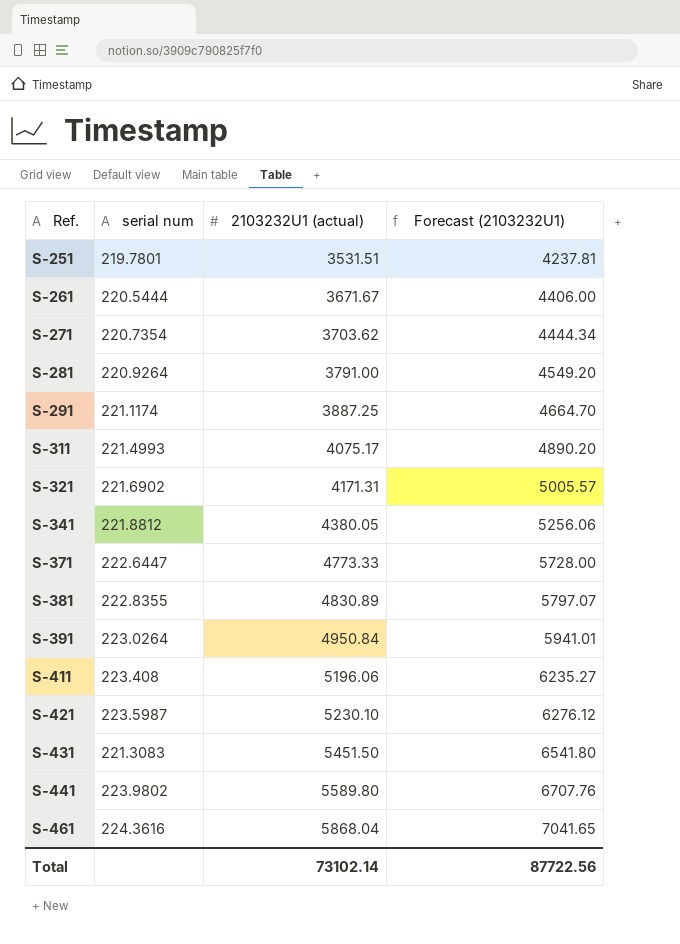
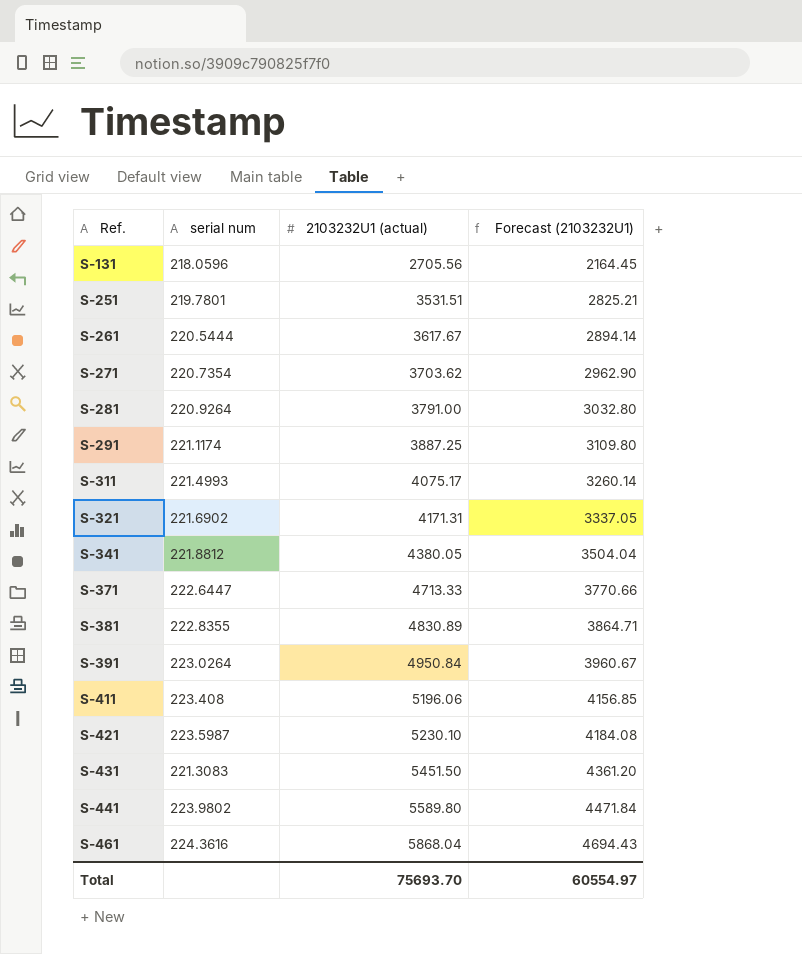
column Forecast (2103232U1) | formula: [2103232U1 (actual)] * 1.2 -> [2103232U1 (actual)] * 0.8
row S-131: none -> 218.0596 | 2705.56 | 2164.45
S-261 | 2103232U1 (actual): 3671.67 -> 3617.67
S-371 | 2103232U1 (actual): 4773.33 -> 4713.33
Total | 2103232U1 (actual): 73102.14 -> 75693.70
Total | Forecast (2103232U1): 87722.56 -> 60554.97

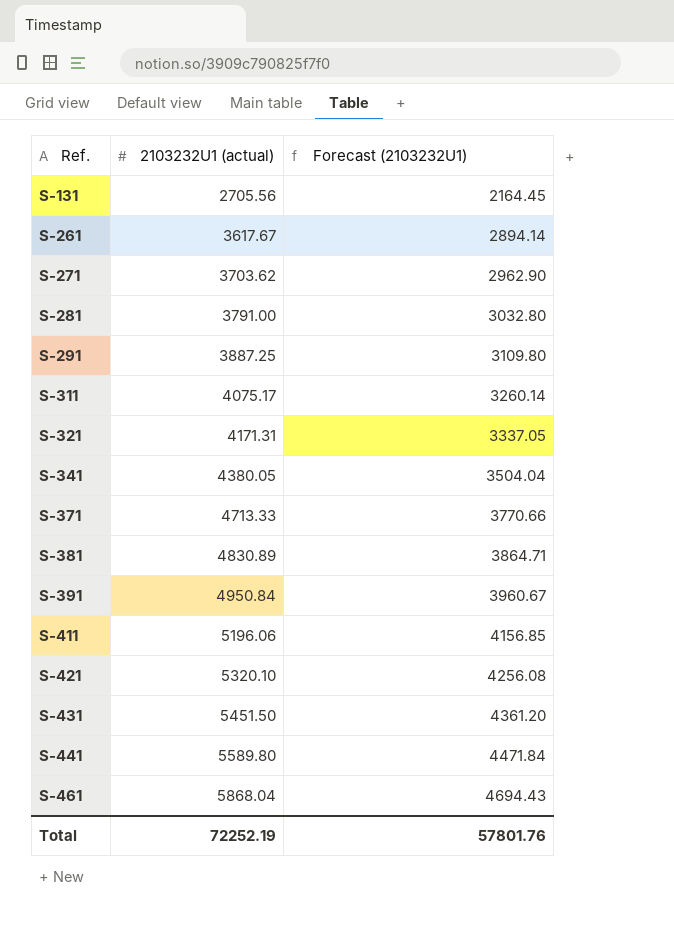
column serial num | position: 2 -> none
row S-251: 219.7801 | 3531.51 | 2825.21 -> none
S-421 | 2103232U1 (actual): 5230.10 -> 5320.10
S-421 | Forecast (2103232U1): 4184.08 -> 4256.08
Total | 2103232U1 (actual): 75693.70 -> 72252.19
Total | Forecast (2103232U1): 60554.97 -> 57801.76

